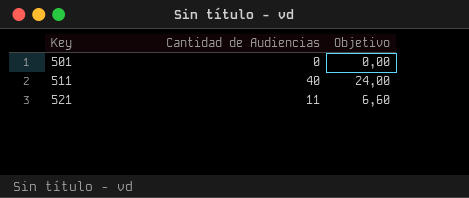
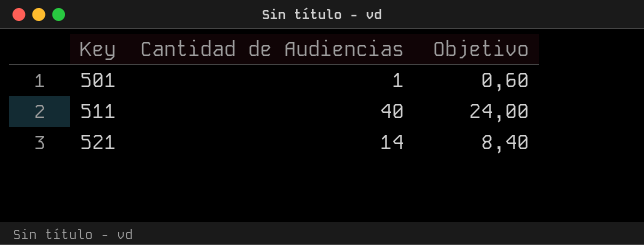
501 | Cantidad de Audiencias: 0 -> 1
501 | Objetivo: 0,00 -> 0,60
521 | Cantidad de Audiencias: 11 -> 14
521 | Objetivo: 6,60 -> 8,40

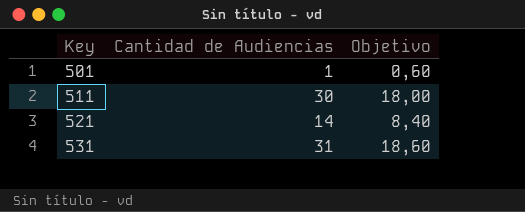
511 | Cantidad de Audiencias: 40 -> 30
511 | Objetivo: 24,00 -> 18,00
row 531: none -> 31 | 18,60

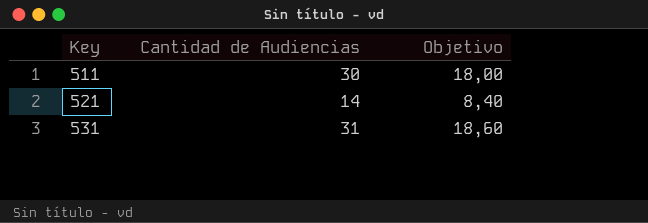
row 501: 1 | 0,60 -> none

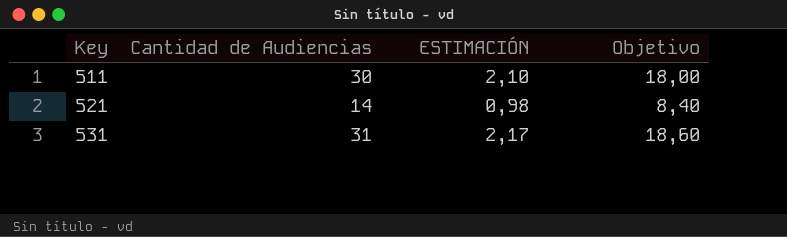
column ESTIMACIÓN | formula: none -> [Cantidad de Audiencias] * 0,07

